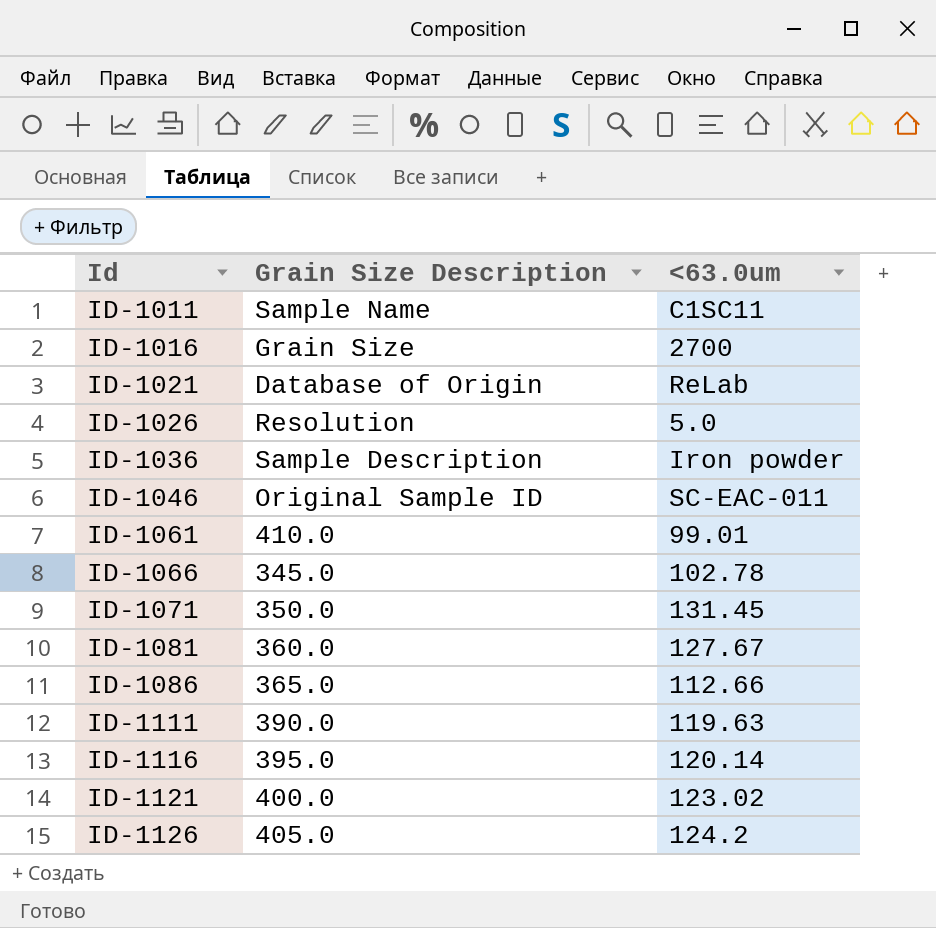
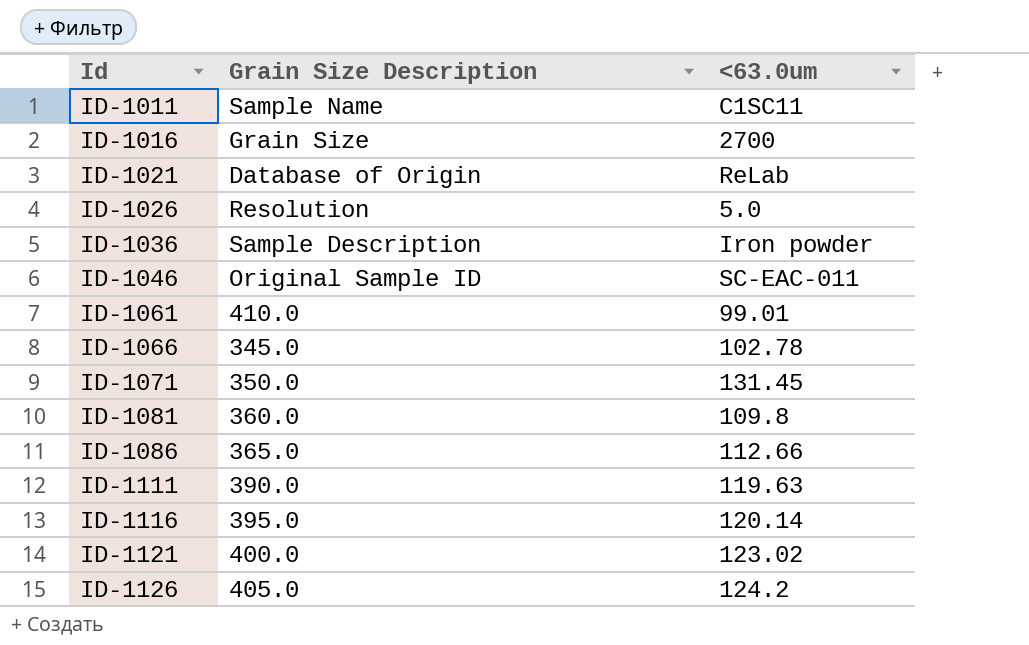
ID-1081 | <63.0um: 127.67 -> 109.8

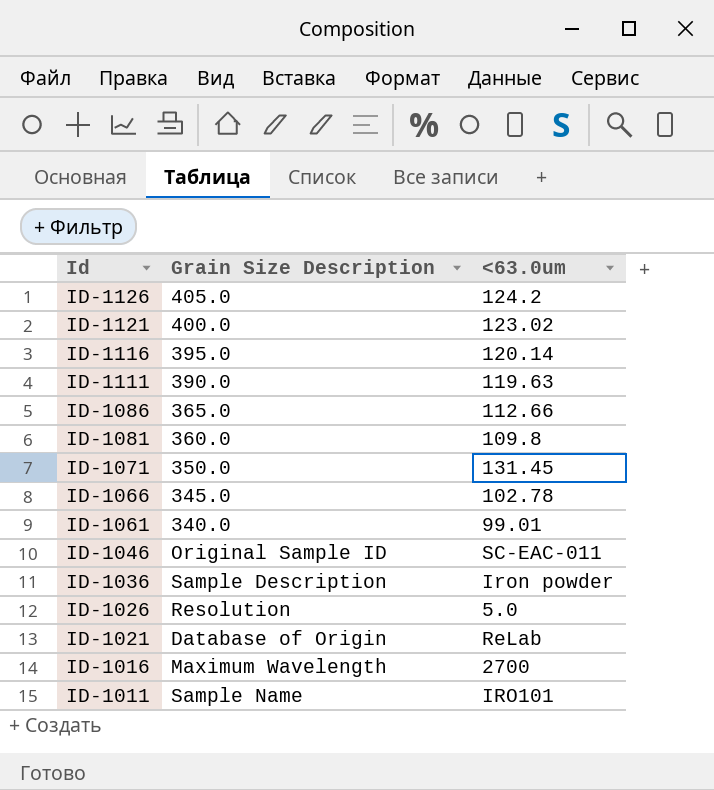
row order: Id ascending -> Id descending
ID-1061 | Grain Size Description: 410.0 -> 340.0
ID-1016 | Grain Size Description: Grain Size -> Maximum Wavelength
ID-1011 | <63.0um: C1SC11 -> IRO101

